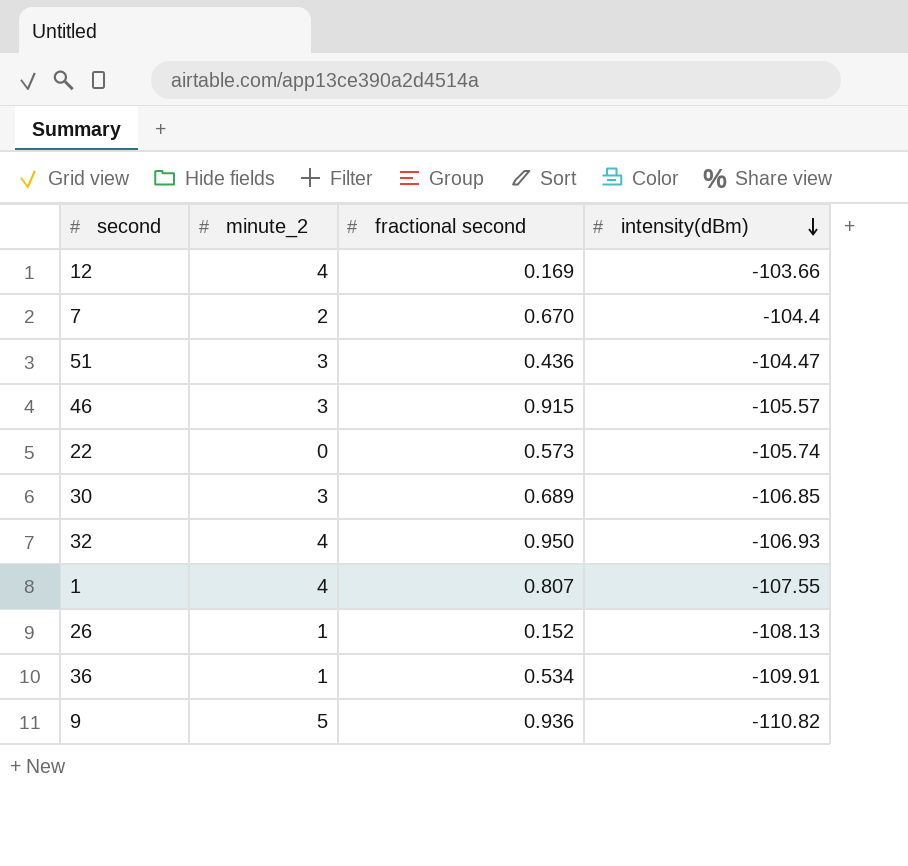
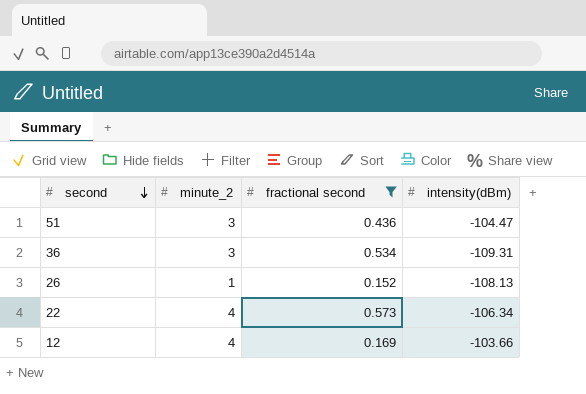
filter: none -> fractional second <= 0.573
row order: intensity(dBm) descending -> second descending
36 | minute_2: 1 -> 3
36 | intensity(dBm): -109.91 -> -109.31
22 | minute_2: 0 -> 4
22 | intensity(dBm): -105.74 -> -106.34

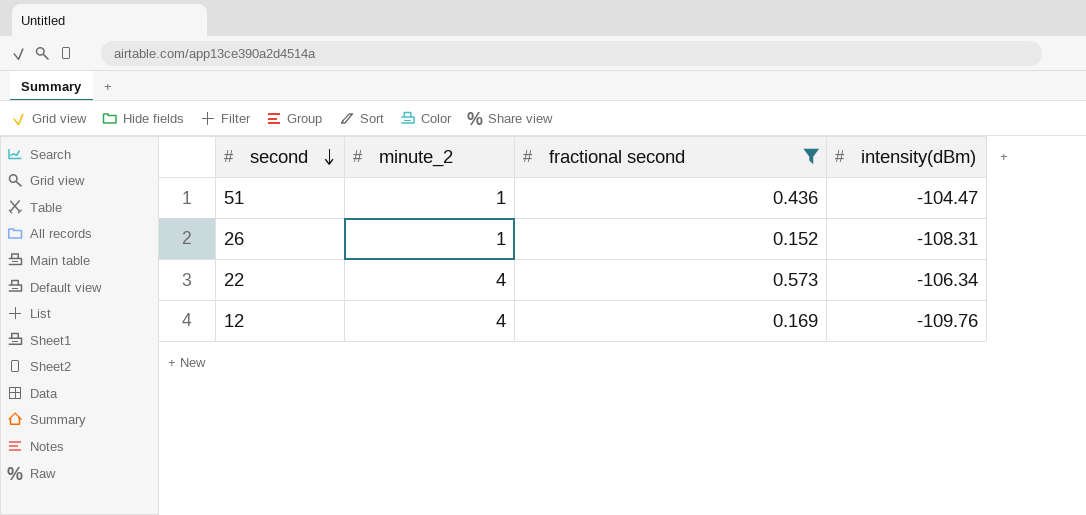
row 36: 3 | 0.534 | -109.31 -> none
51 | minute_2: 3 -> 1
26 | intensity(dBm): -108.13 -> -108.31
12 | intensity(dBm): -103.66 -> -109.76

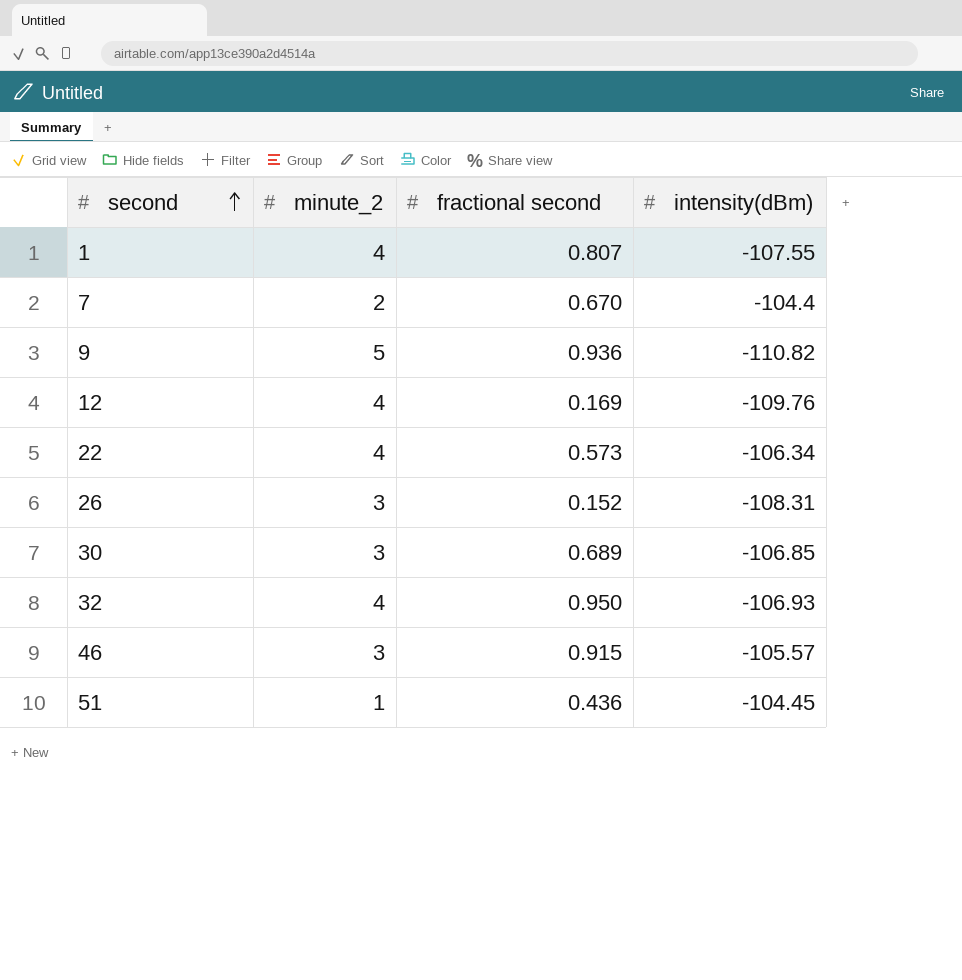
filter: fractional second <= 0.573 -> none
row order: second descending -> second ascending
26 | minute_2: 1 -> 3
51 | intensity(dBm): -104.47 -> -104.45

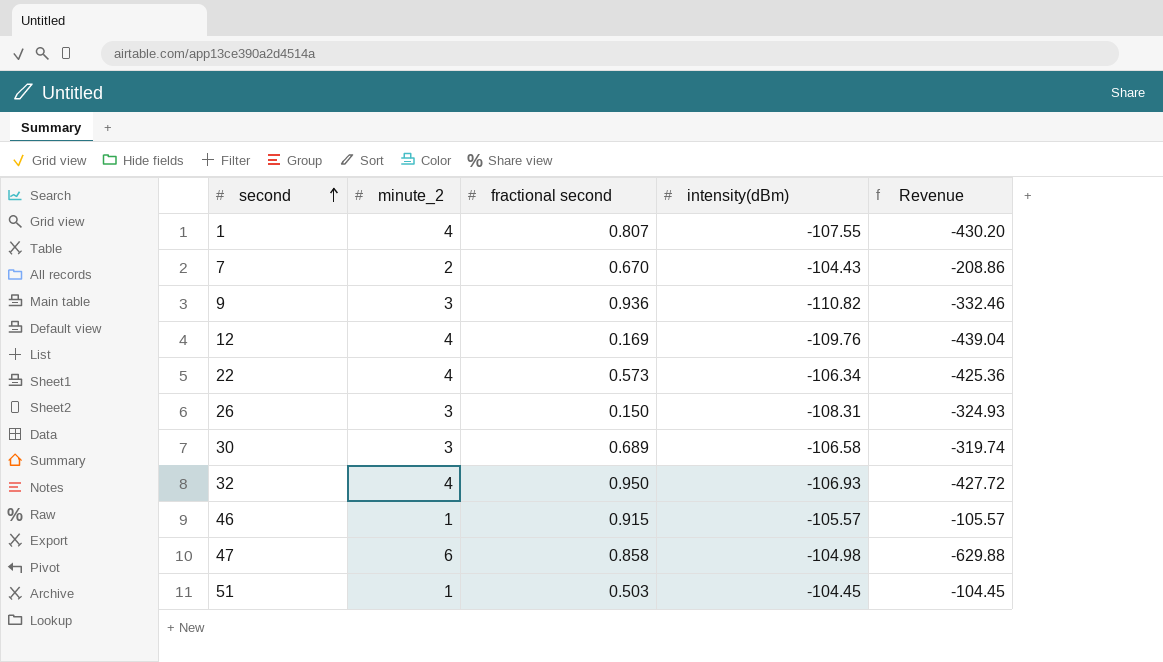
column Revenue | formula: none -> [minute_2] * [intensity(dBm)]
7 | intensity(dBm): -104.4 -> -104.43
9 | minute_2: 5 -> 3
26 | fractional second: 0.152 -> 0.150
30 | intensity(dBm): -106.85 -> -106.58
46 | minute_2: 3 -> 1
row 47: none -> 6 | 0.858 | -104.98 | -629.88
51 | fractional second: 0.436 -> 0.503

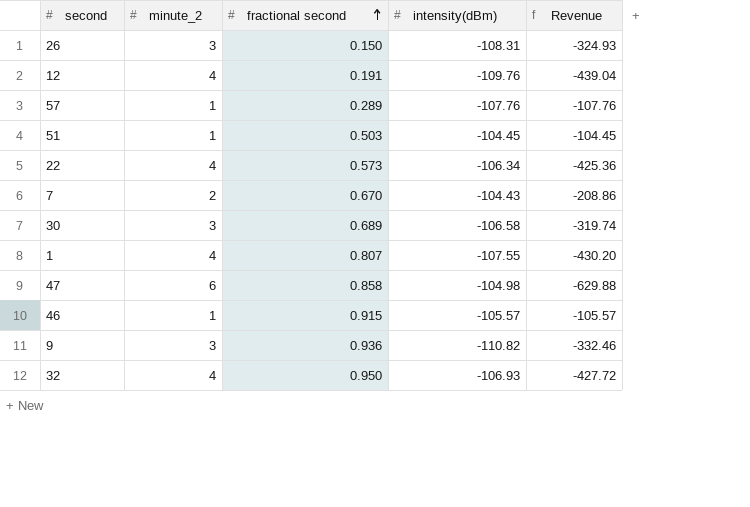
row order: second ascending -> fractional second ascending
12 | fractional second: 0.169 -> 0.191
row 57: none -> 1 | 0.289 | -107.76 | -107.76

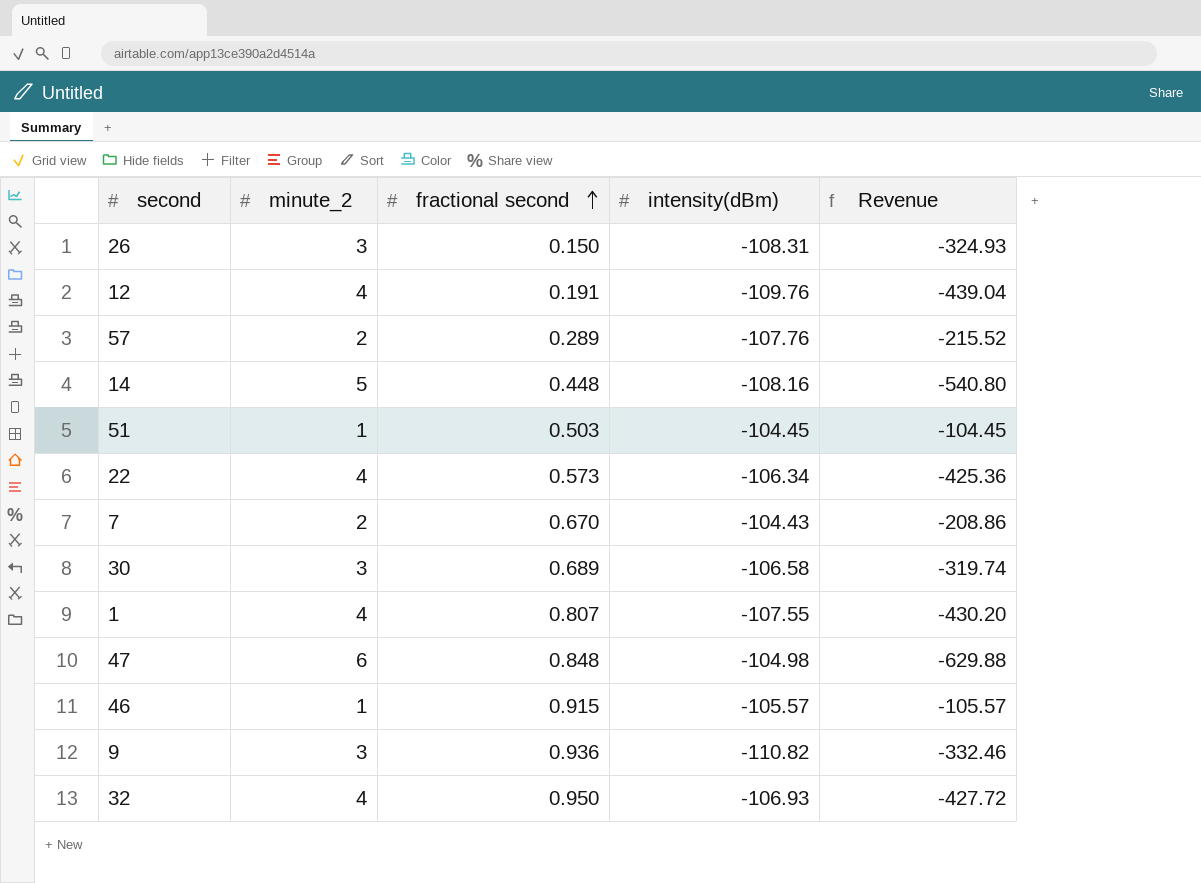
57 | minute_2: 1 -> 2
57 | Revenue: -107.76 -> -215.52
row 14: none -> 5 | 0.448 | -108.16 | -540.80
47 | fractional second: 0.858 -> 0.848

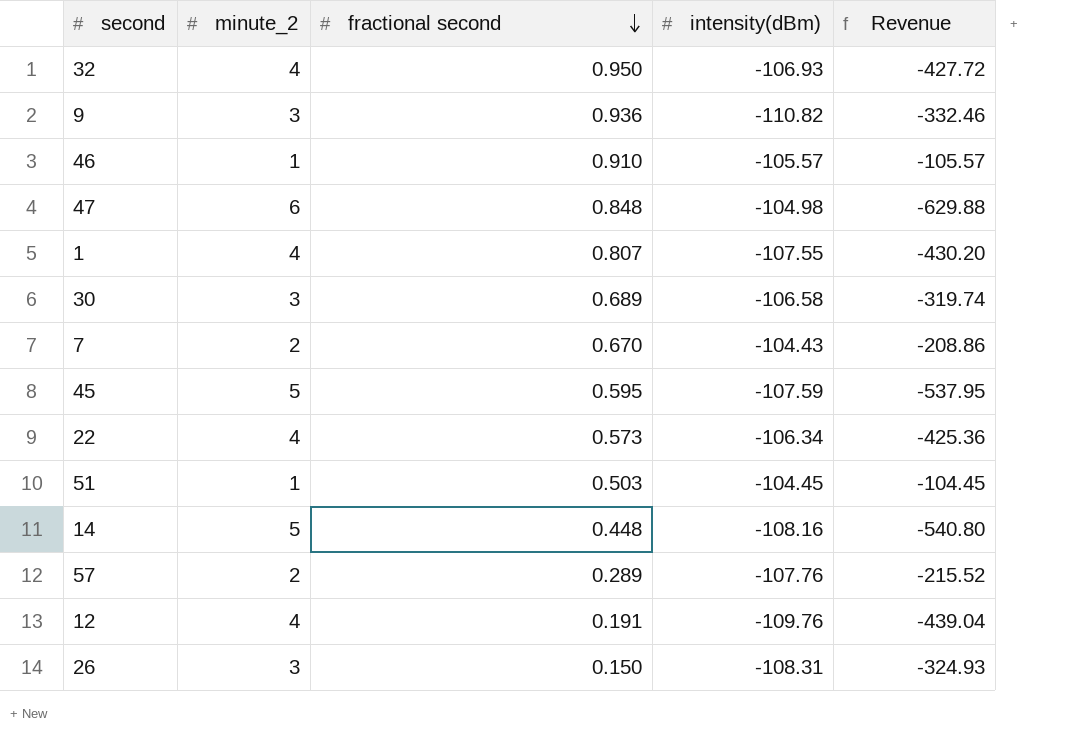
row order: fractional second ascending -> fractional second descending
46 | fractional second: 0.915 -> 0.910
row 45: none -> 5 | 0.595 | -107.59 | -537.95

